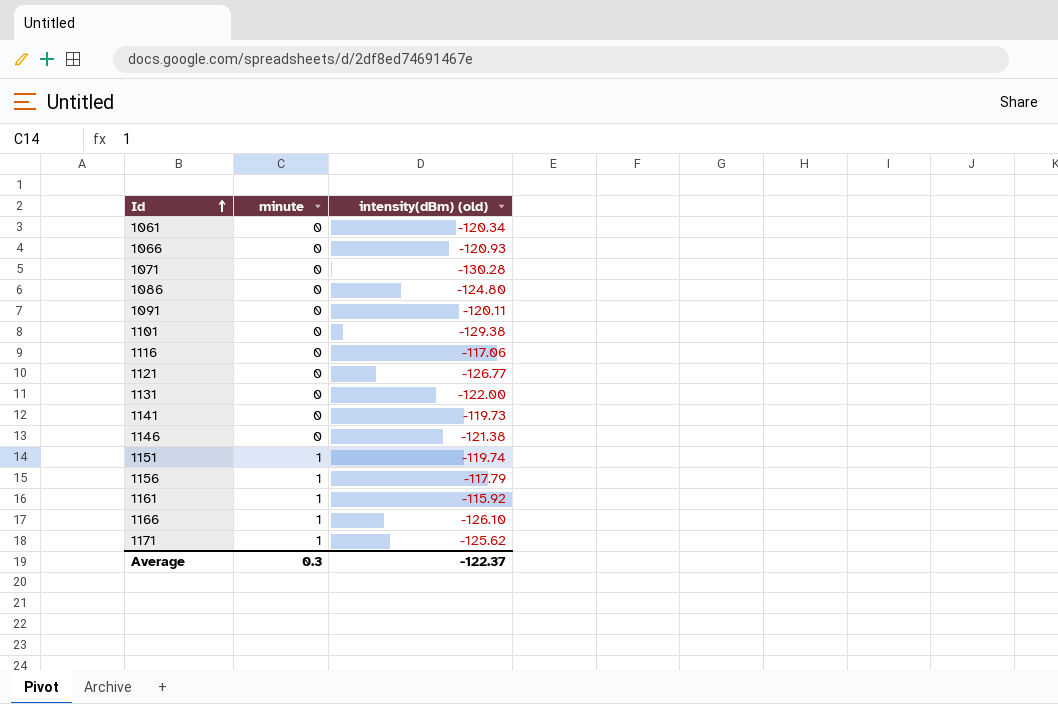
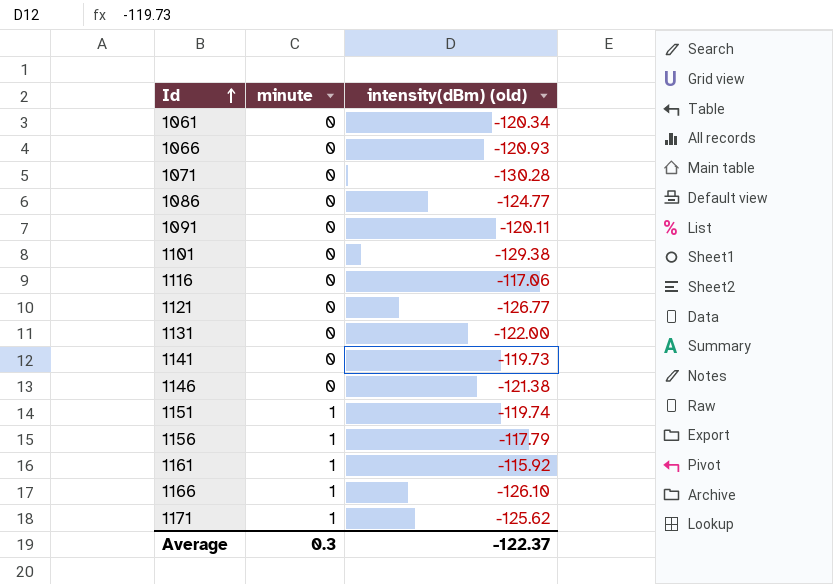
1086 | intensity(dBm) (old): -124.80 -> -124.77

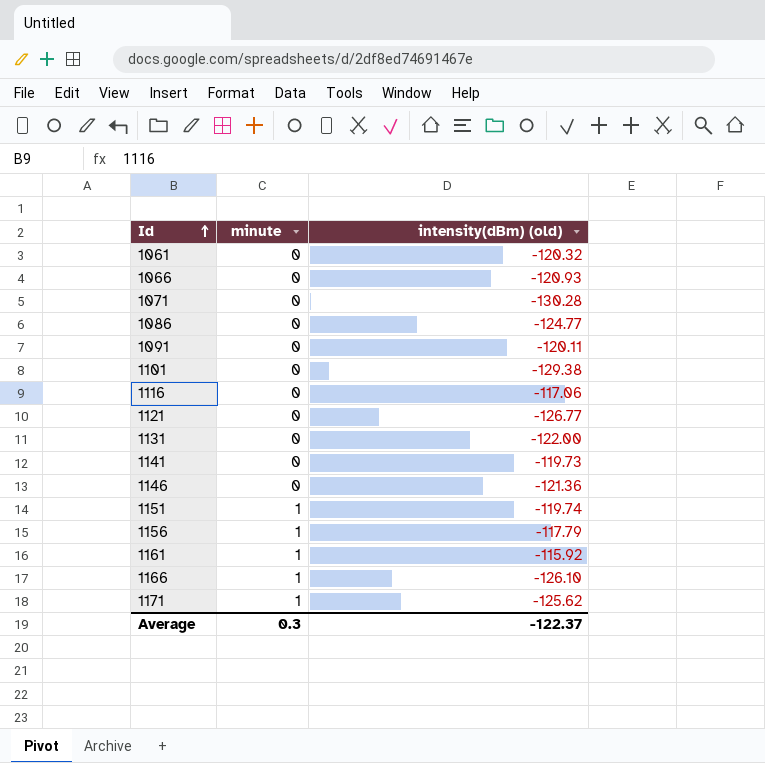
1061 | intensity(dBm) (old): -120.34 -> -120.32
1146 | intensity(dBm) (old): -121.38 -> -121.36

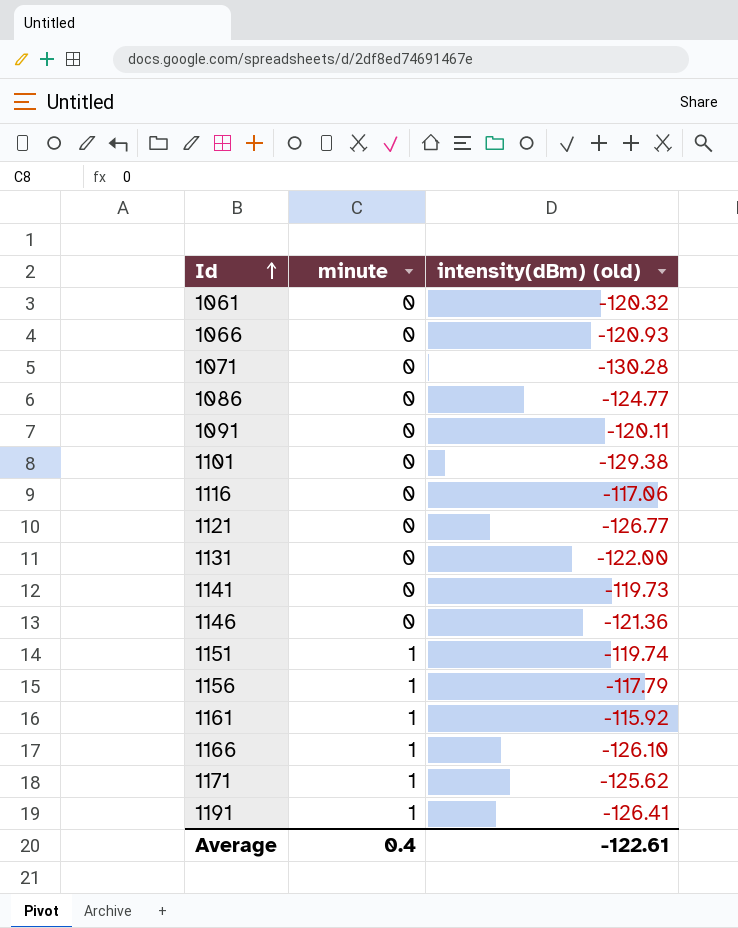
row 1191: none -> 1 | -126.41
Average | minute: 0.3 -> 0.4
Average | intensity(dBm) (old): -122.37 -> -122.61

